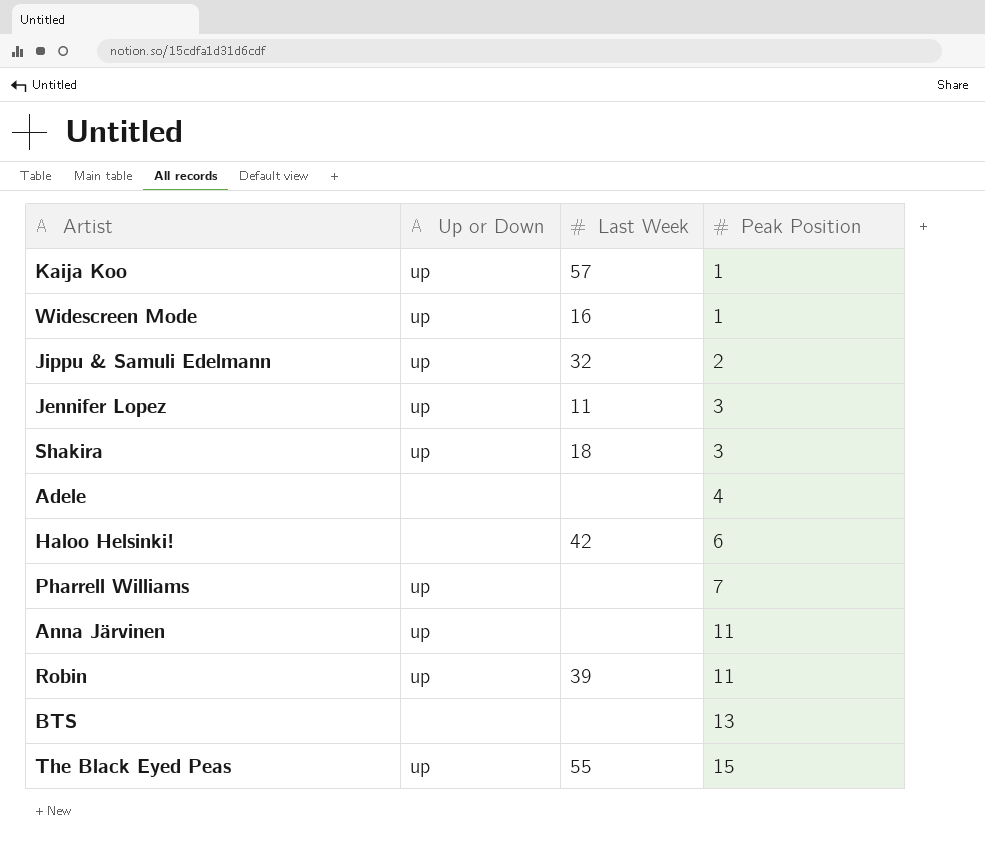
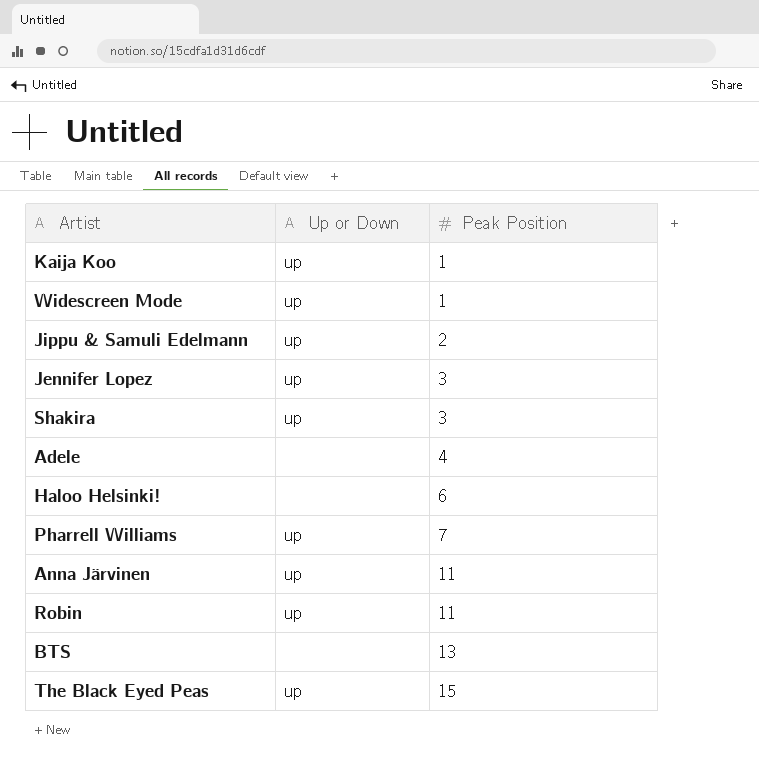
column Last Week | position: 3 -> none

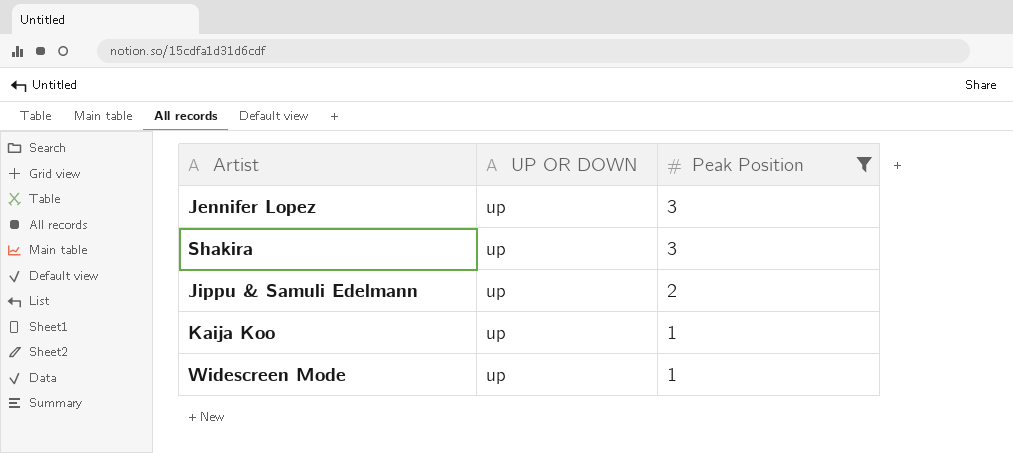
filter: none -> Peak Position <= 3
row order: Peak Position ascending -> Peak Position descending
column name: Up or Down -> UP OR DOWN

